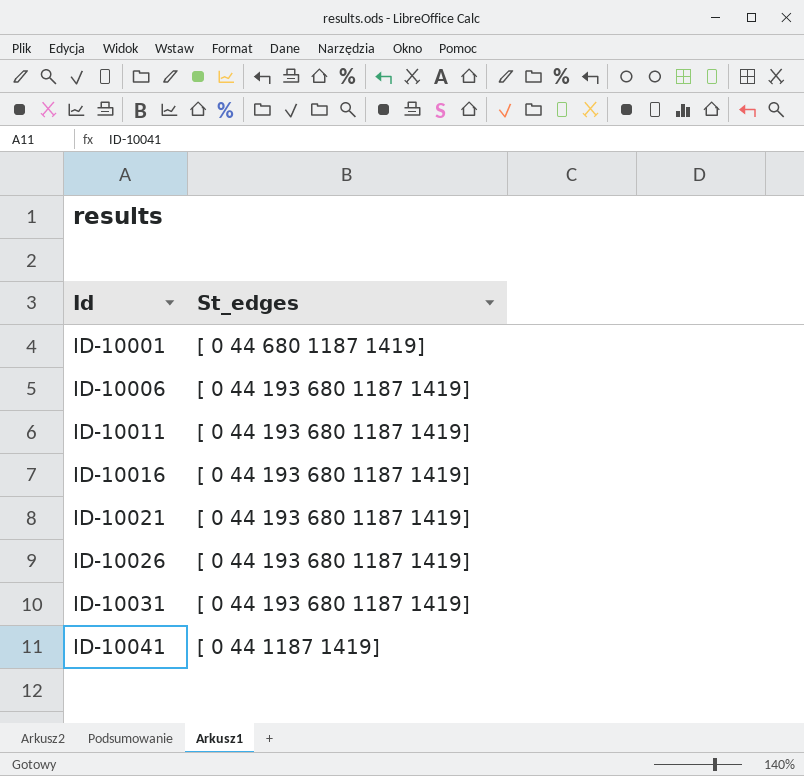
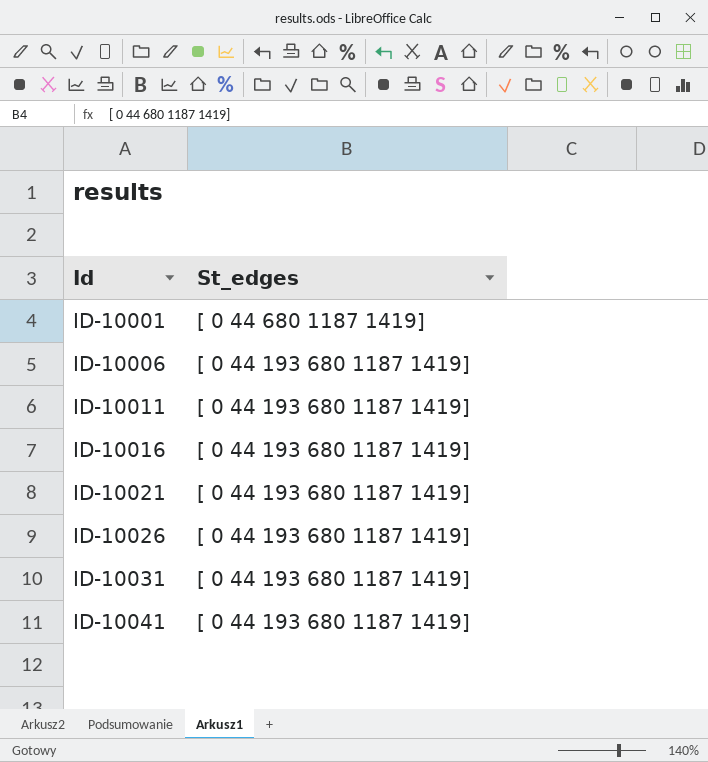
ID-10041 | St_edges: [ 0 44 1187 1419] -> [ 0 44 193 680 1187 1419]

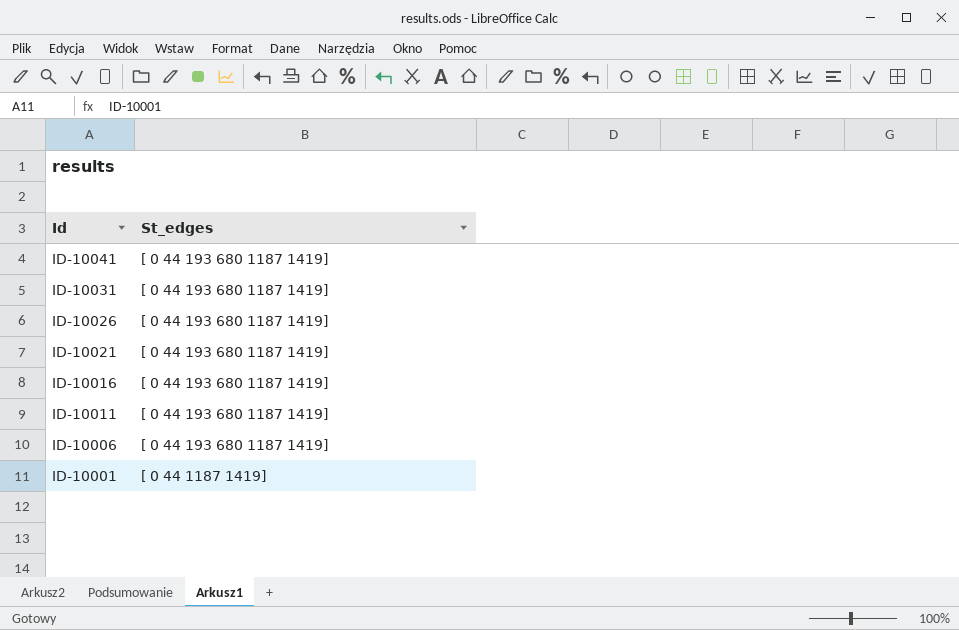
row order: Id ascending -> Id descending
ID-10001 | St_edges: [ 0 44 680 1187 1419] -> [ 0 44 1187 1419]

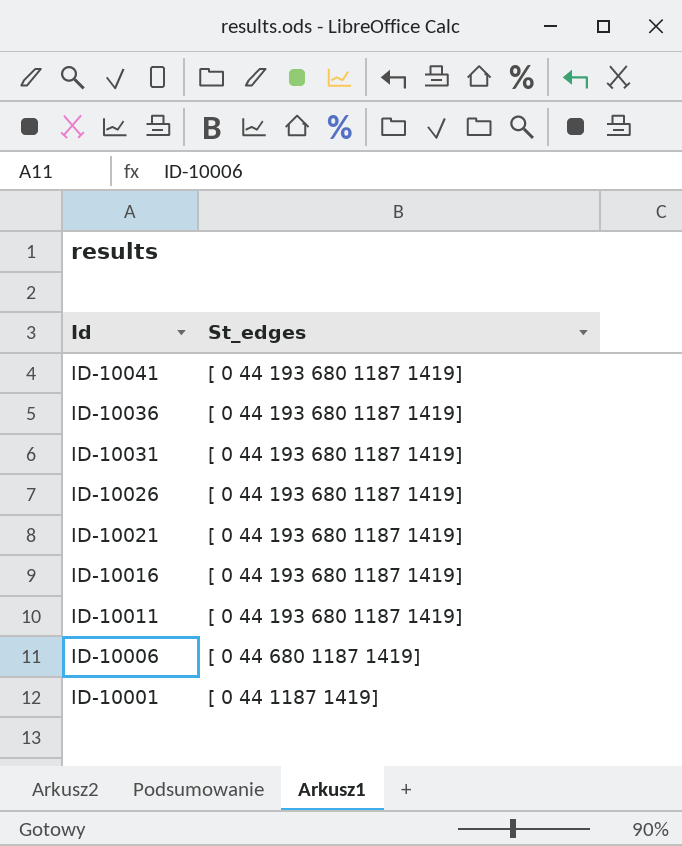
row ID-10036: none -> [ 0 44 193 680 1187 1419]
ID-10006 | St_edges: [ 0 44 193 680 1187 1419] -> [ 0 44 680 1187 1419]

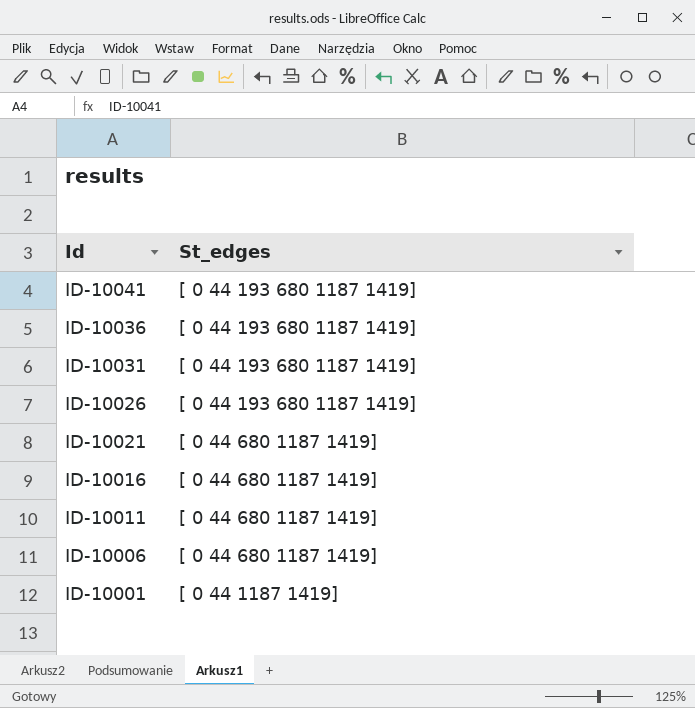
ID-10021 | St_edges: [ 0 44 193 680 1187 1419] -> [ 0 44 680 1187 1419]
ID-10016 | St_edges: [ 0 44 193 680 1187 1419] -> [ 0 44 680 1187 1419]
ID-10011 | St_edges: [ 0 44 193 680 1187 1419] -> [ 0 44 680 1187 1419]

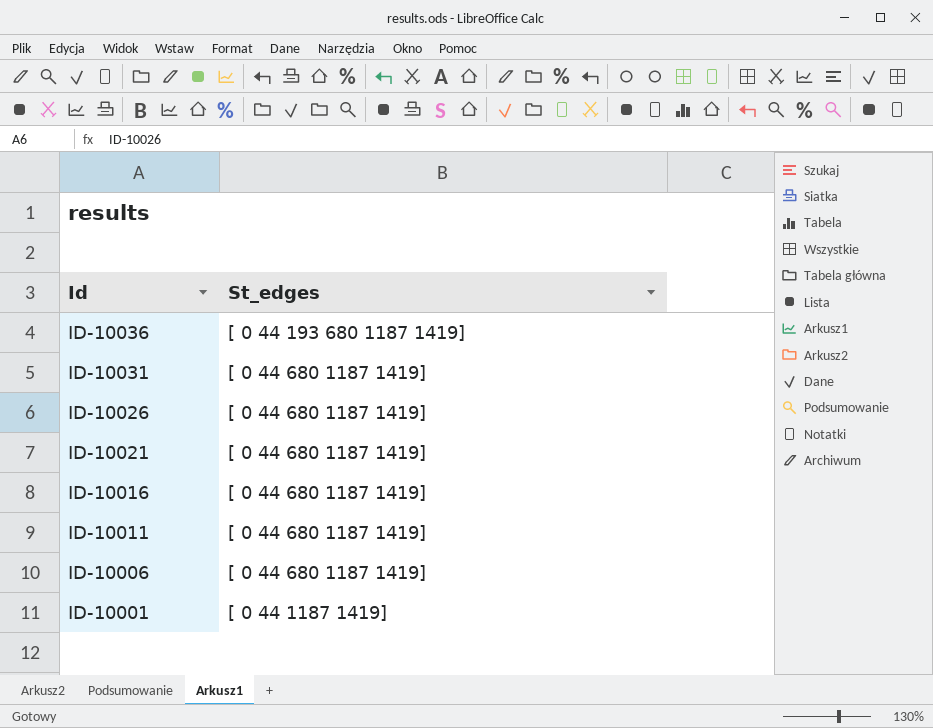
row ID-10041: [ 0 44 193 680 1187 1419] -> none
ID-10031 | St_edges: [ 0 44 193 680 1187 1419] -> [ 0 44 680 1187 1419]
ID-10026 | St_edges: [ 0 44 193 680 1187 1419] -> [ 0 44 680 1187 1419]

